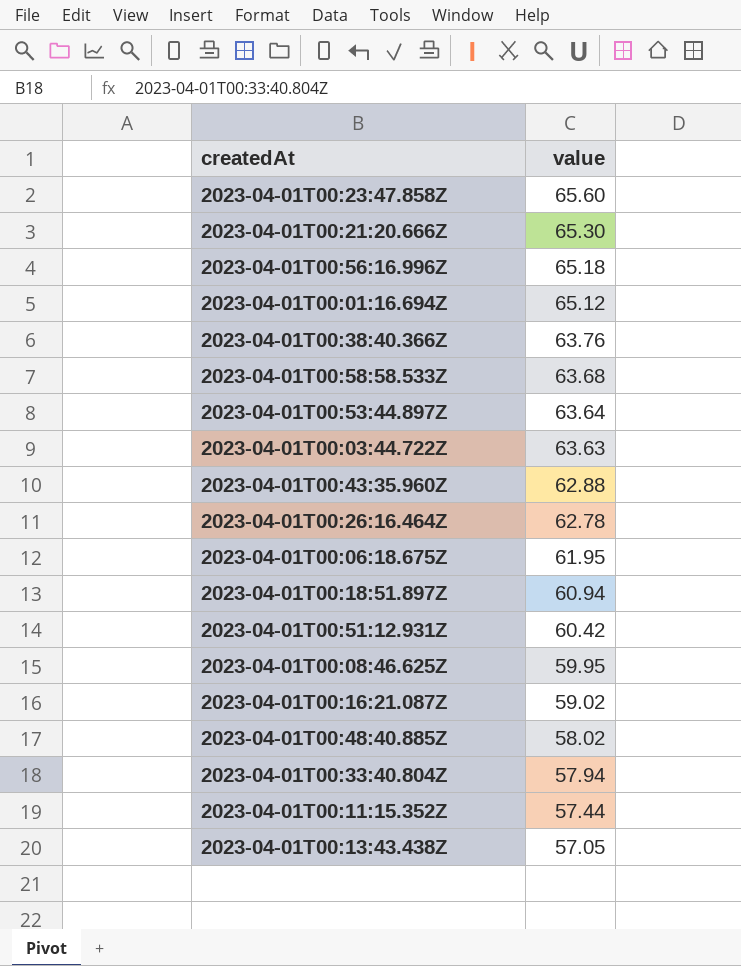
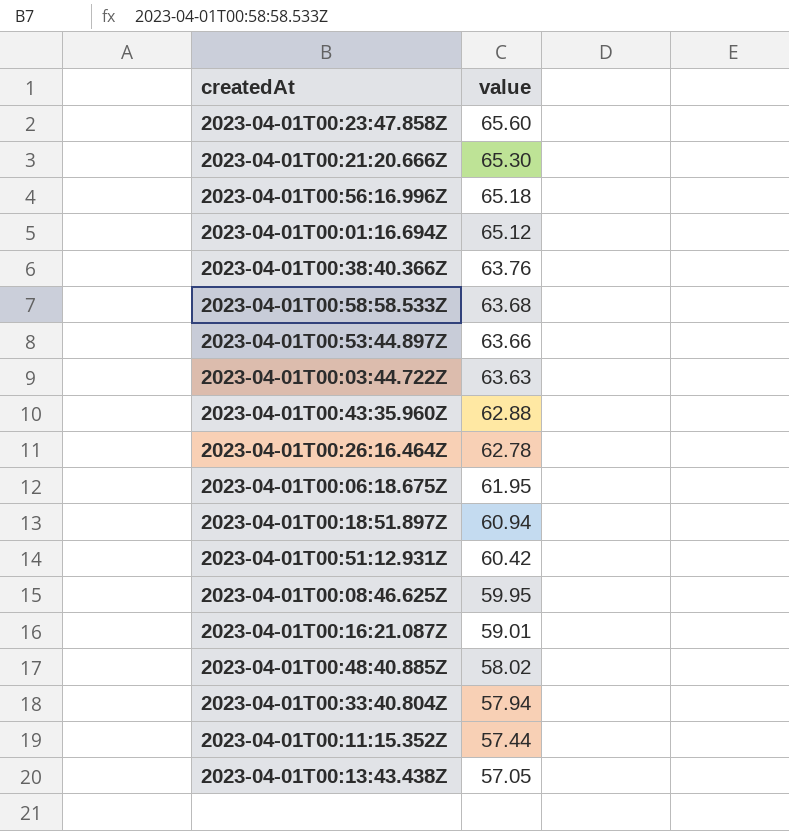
2023-04-01T00:53:44.897Z | value: 63.64 -> 63.66
2023-04-01T00:16:21.087Z | value: 59.02 -> 59.01

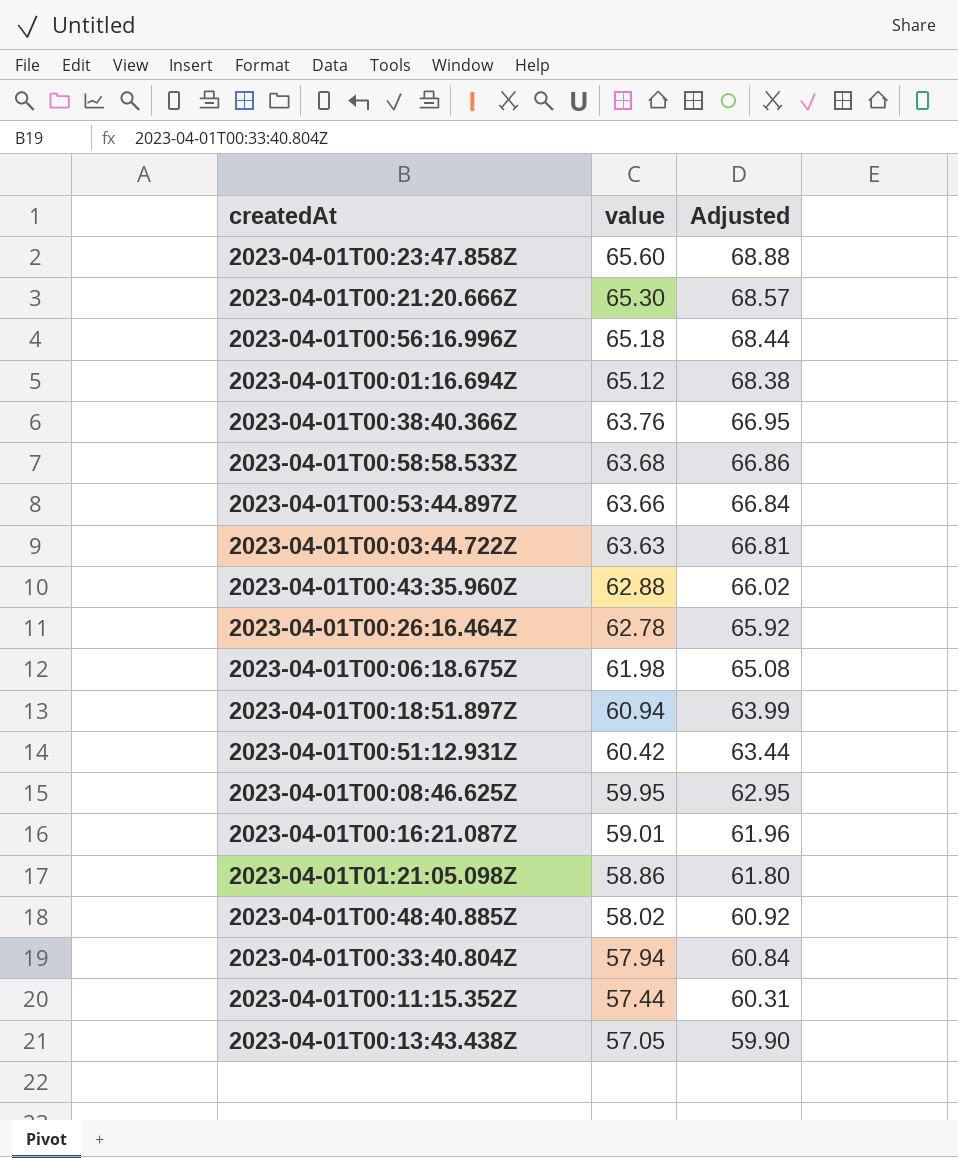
column Adjusted | formula: none -> [value] * 1.05
2023-04-01T00:06:18.675Z | value: 61.95 -> 61.98
row 2023-04-01T01:21:05.098Z: none -> 58.86 | 61.80

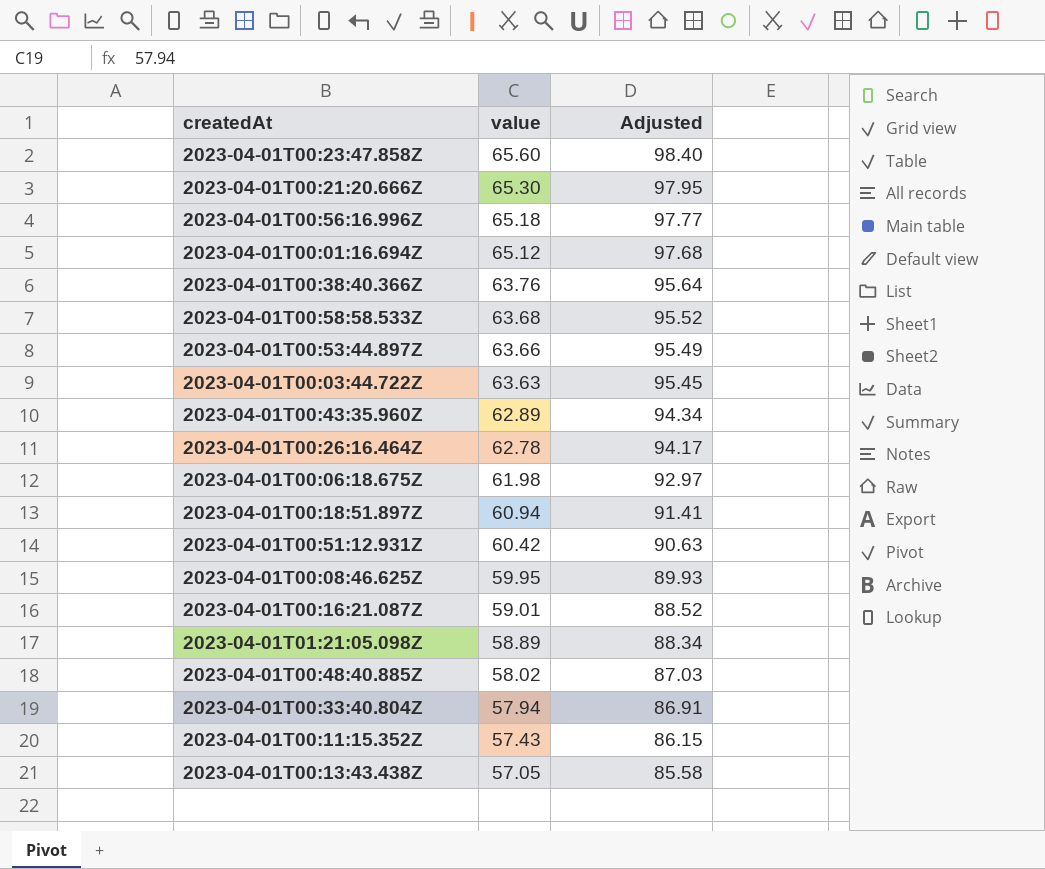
column Adjusted | formula: [value] * 1.05 -> [value] * 1.5
2023-04-01T00:43:35.960Z | value: 62.88 -> 62.89
2023-04-01T01:21:05.098Z | value: 58.86 -> 58.89
2023-04-01T00:11:15.352Z | value: 57.44 -> 57.43

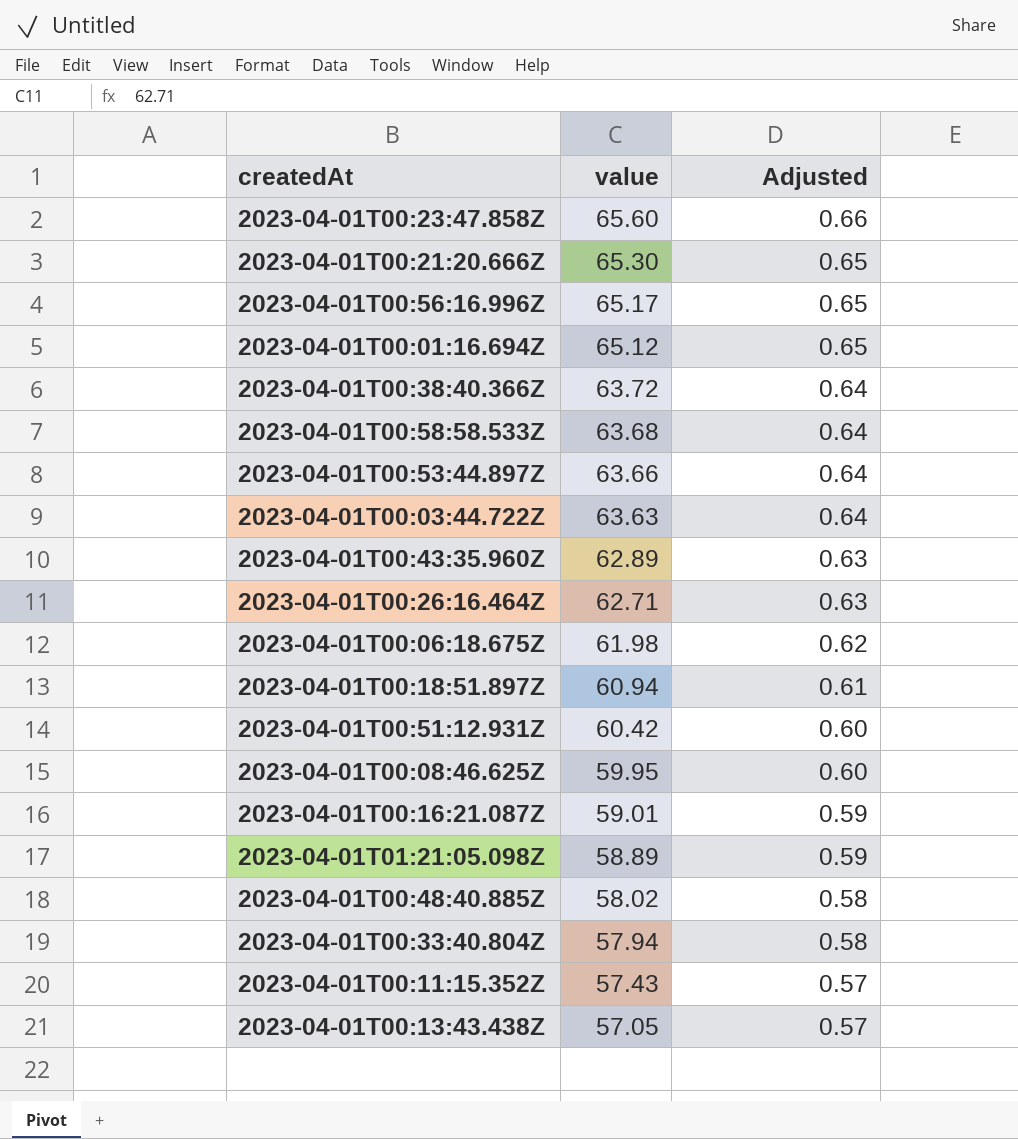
column Adjusted | formula: [value] * 1.5 -> [value] * 0.01
2023-04-01T00:56:16.996Z | value: 65.18 -> 65.17
2023-04-01T00:38:40.366Z | value: 63.76 -> 63.72
2023-04-01T00:26:16.464Z | value: 62.78 -> 62.71

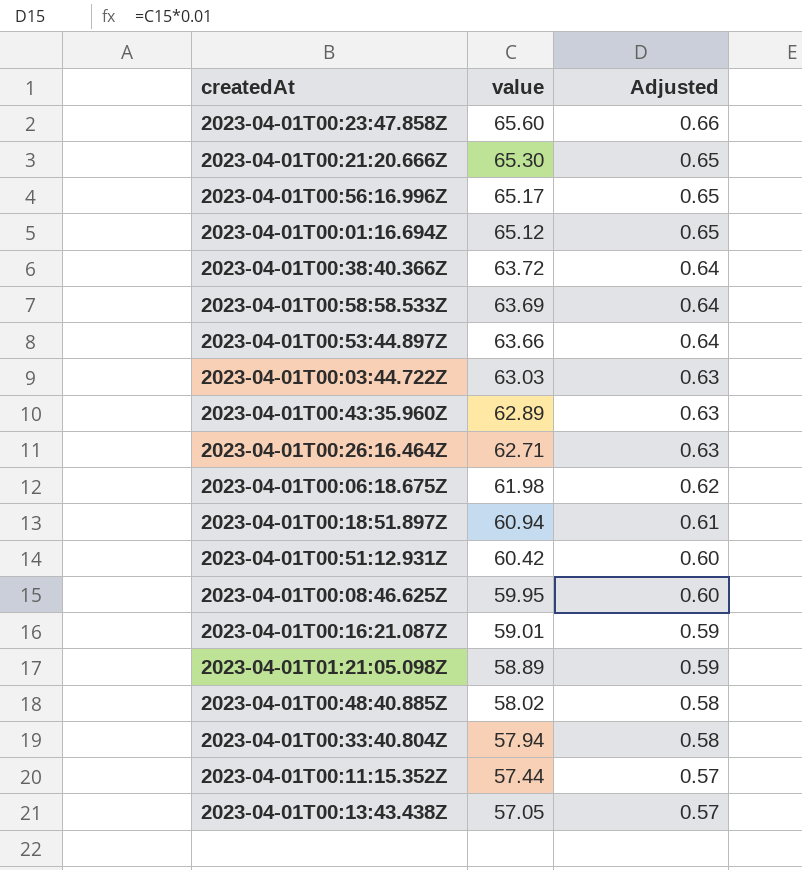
2023-04-01T00:58:58.533Z | value: 63.68 -> 63.69
2023-04-01T00:03:44.722Z | value: 63.63 -> 63.03
2023-04-01T00:03:44.722Z | Adjusted: 0.64 -> 0.63
2023-04-01T00:11:15.352Z | value: 57.43 -> 57.44

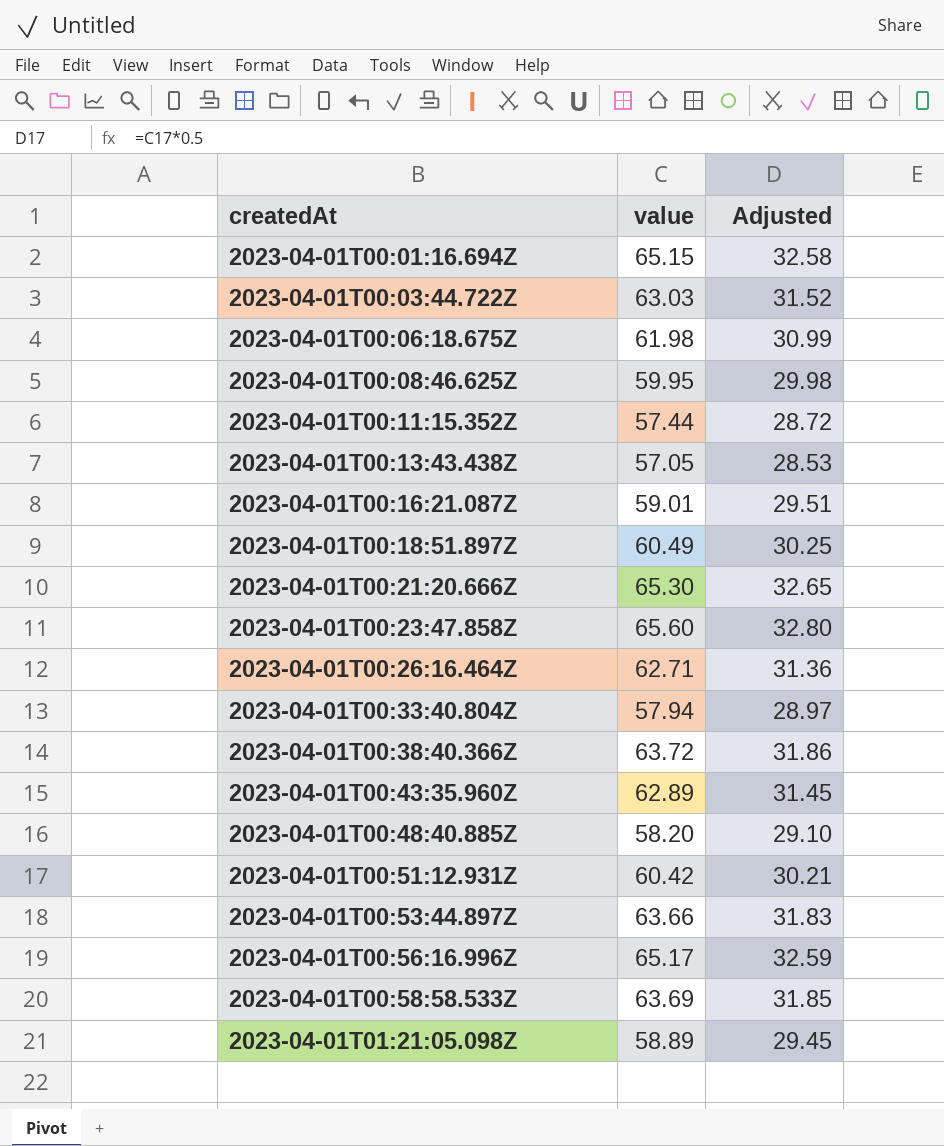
row order: value descending -> createdAt ascending
column Adjusted | formula: [value] * 0.01 -> [value] * 0.5
2023-04-01T00:01:16.694Z | value: 65.12 -> 65.15
2023-04-01T00:18:51.897Z | value: 60.94 -> 60.49
2023-04-01T00:48:40.885Z | value: 58.02 -> 58.20

